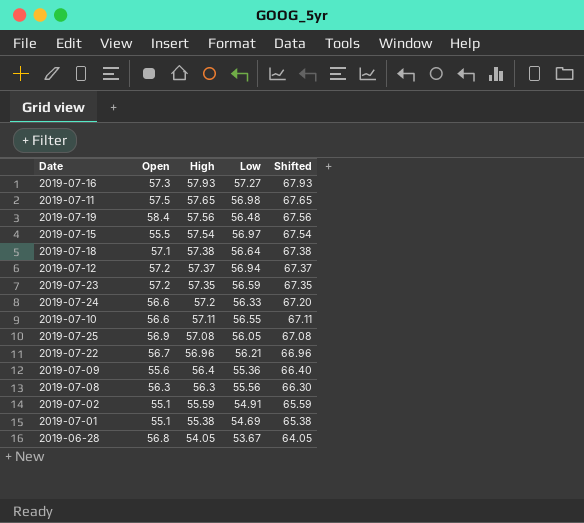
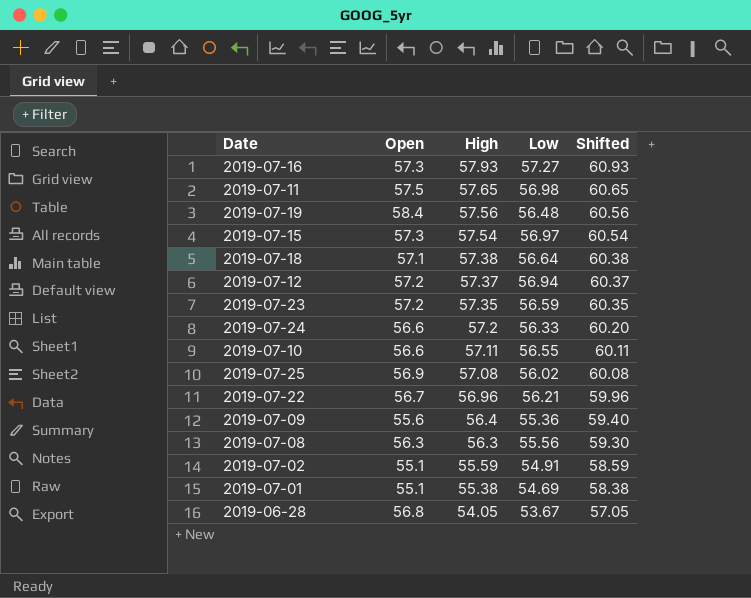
column Shifted | formula: [High] + 10 -> [High] + 3
2019-07-15 | Open: 55.5 -> 57.3
2019-07-25 | Low: 56.05 -> 56.02

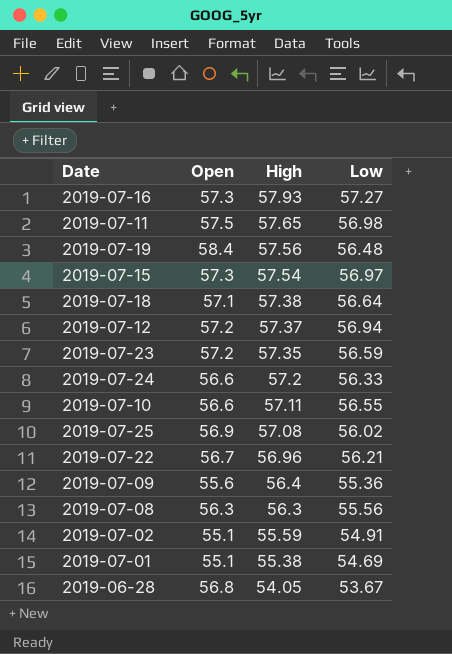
column Shifted | formula: [High] + 3 -> none

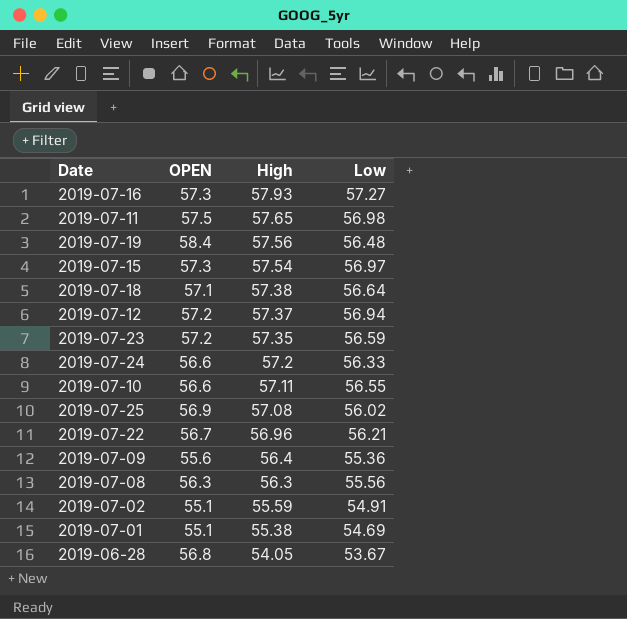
column name: Open -> OPEN

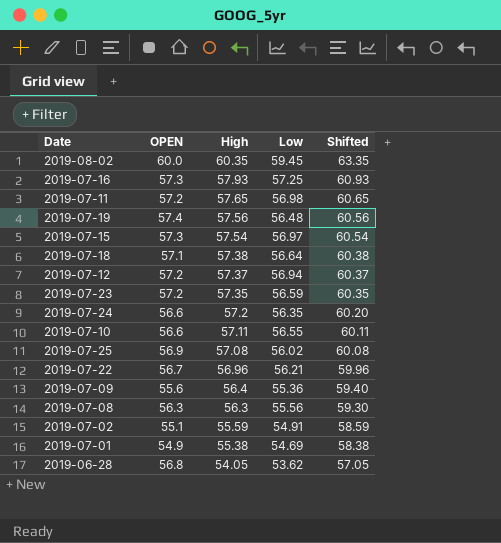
column Shifted | formula: none -> [High] + 3
row 2019-08-02: none -> 60.0 | 60.35 | 59.45 | 63.35
2019-07-16 | Low: 57.27 -> 57.25
2019-07-11 | OPEN: 57.5 -> 57.2
2019-07-19 | OPEN: 58.4 -> 57.4
2019-07-24 | Low: 56.33 -> 56.35
2019-07-01 | OPEN: 55.1 -> 54.9
2019-06-28 | Low: 53.67 -> 53.62

